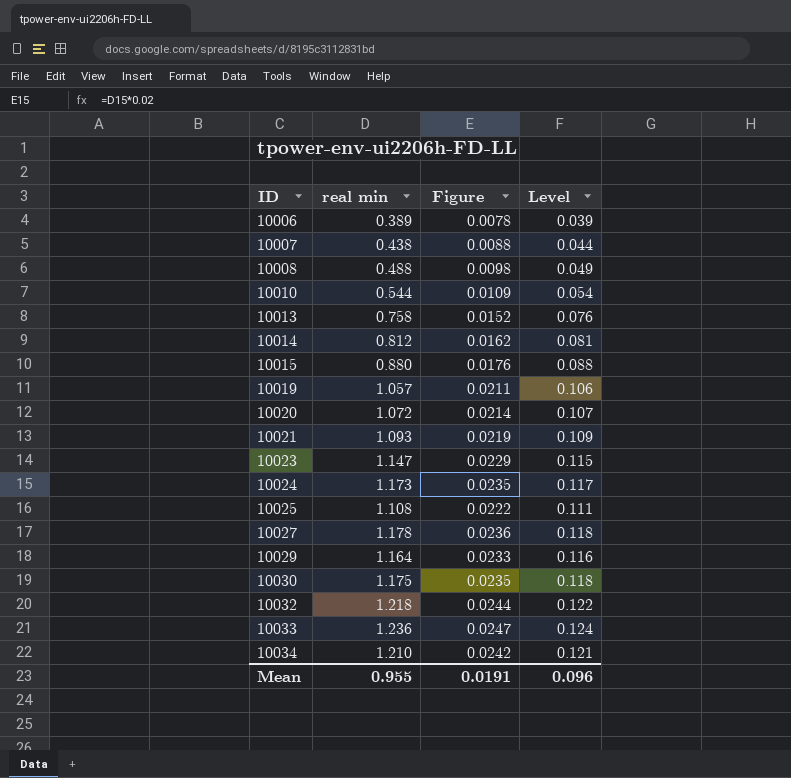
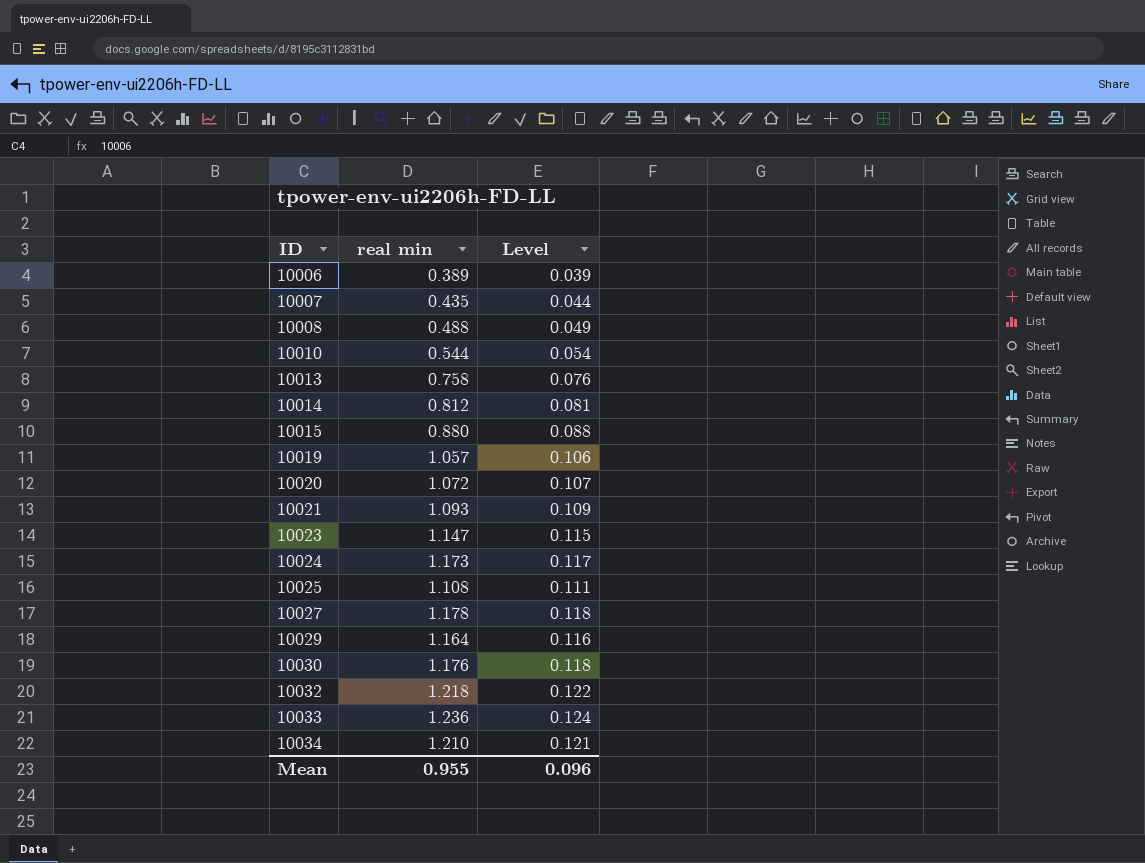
column Figure | formula: [real min] * 0.02 -> none
10007 | real min: 0.438 -> 0.435
10030 | real min: 1.175 -> 1.176

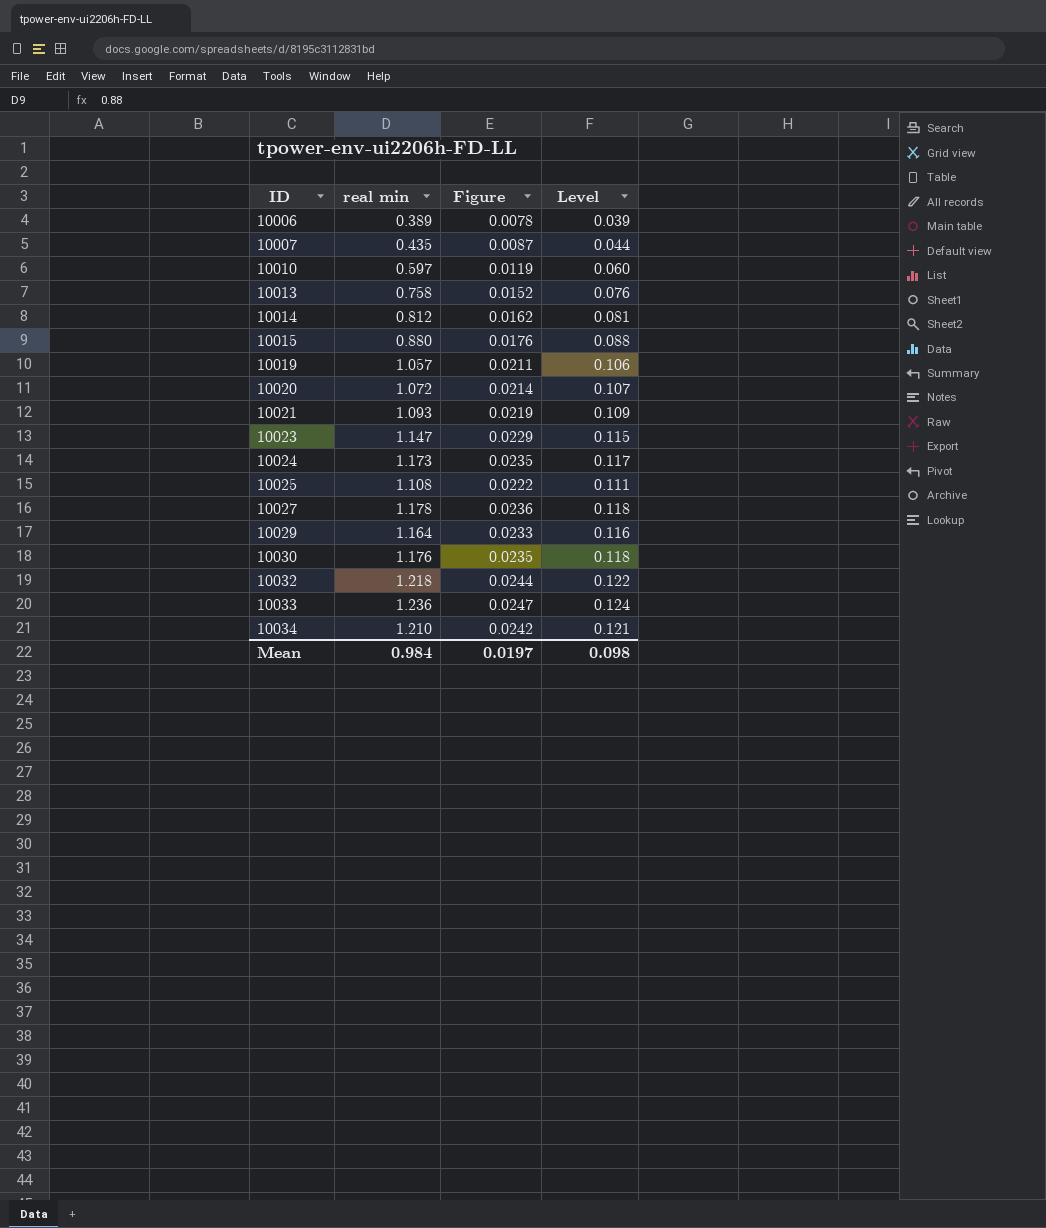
column Figure | formula: none -> [real min] * 0.02
row 10008: 0.488 | 0.049 -> none
10010 | real min: 0.544 -> 0.597
10010 | Level: 0.054 -> 0.060
Mean | real min: 0.955 -> 0.984
Mean | Level: 0.096 -> 0.098

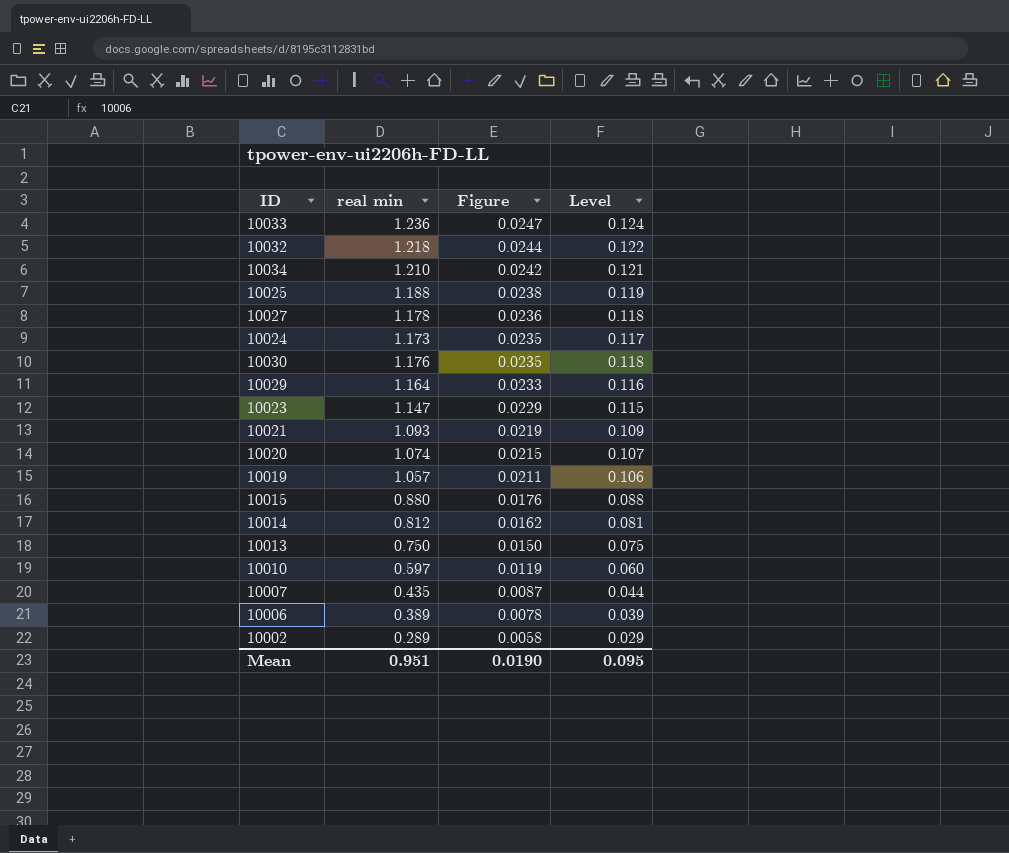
row order: ID ascending -> Figure descending
10025 | real min: 1.108 -> 1.188
10025 | Figure: 0.0222 -> 0.0238
10025 | Level: 0.111 -> 0.119
10020 | real min: 1.072 -> 1.074
10020 | Figure: 0.0214 -> 0.0215
10013 | real min: 0.758 -> 0.750
10013 | Figure: 0.0152 -> 0.0150
10013 | Level: 0.076 -> 0.075
row 10002: none -> 0.289 | 0.0058 | 0.029
Mean | real min: 0.984 -> 0.951
Mean | Figure: 0.0197 -> 0.0190
Mean | Level: 0.098 -> 0.095

